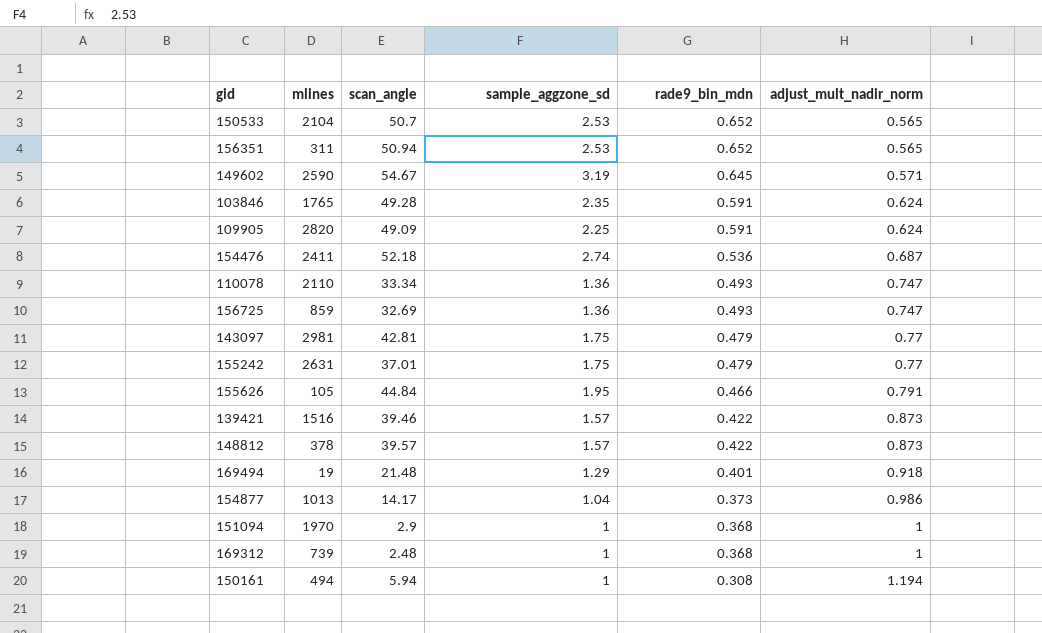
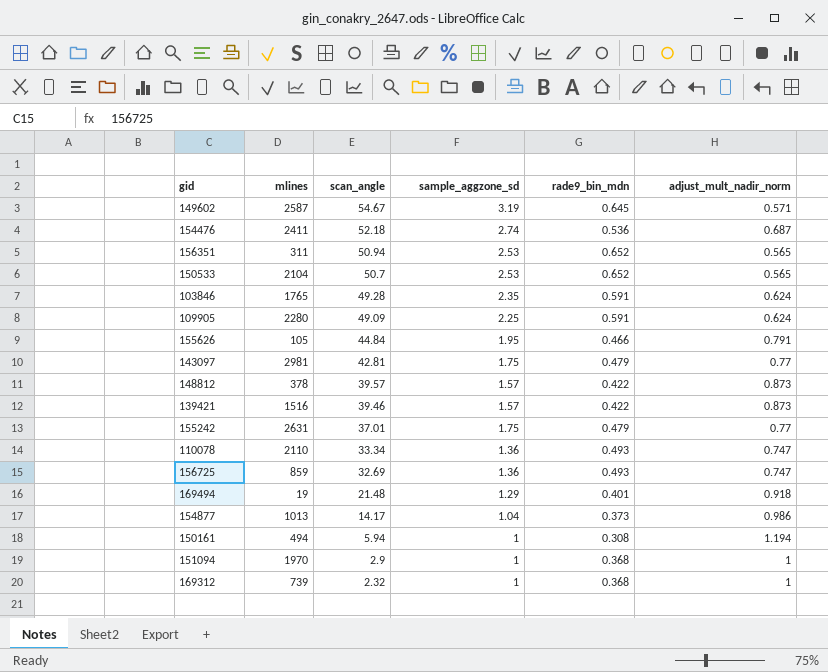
row order: rade9_bin_mdn descending -> scan_angle descending
149602 | mlines: 2590 -> 2587
109905 | mlines: 2820 -> 2280
169312 | scan_angle: 2.48 -> 2.32

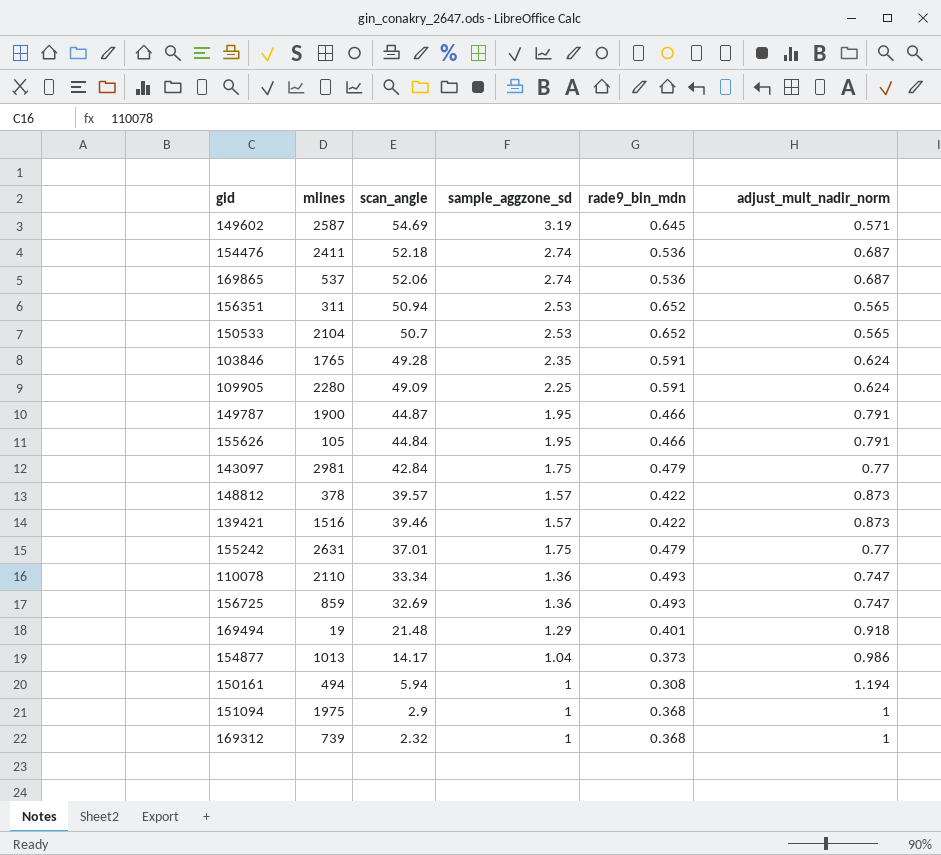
149602 | scan_angle: 54.67 -> 54.69
row 169865: none -> 537 | 52.06 | 2.74 | 0.536 | 0.687
row 149787: none -> 1900 | 44.87 | 1.95 | 0.466 | 0.791
143097 | scan_angle: 42.81 -> 42.84
151094 | mlines: 1970 -> 1975

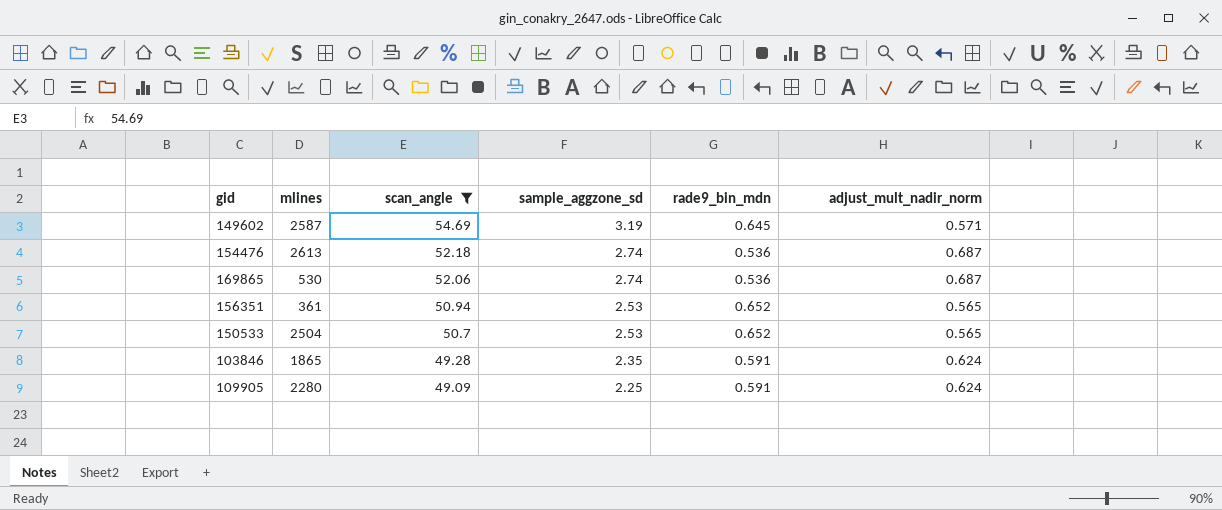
filter: none -> scan_angle >= 49.09
154476 | mlines: 2411 -> 2613
169865 | mlines: 537 -> 530
156351 | mlines: 311 -> 361
150533 | mlines: 2104 -> 2504
103846 | mlines: 1765 -> 1865

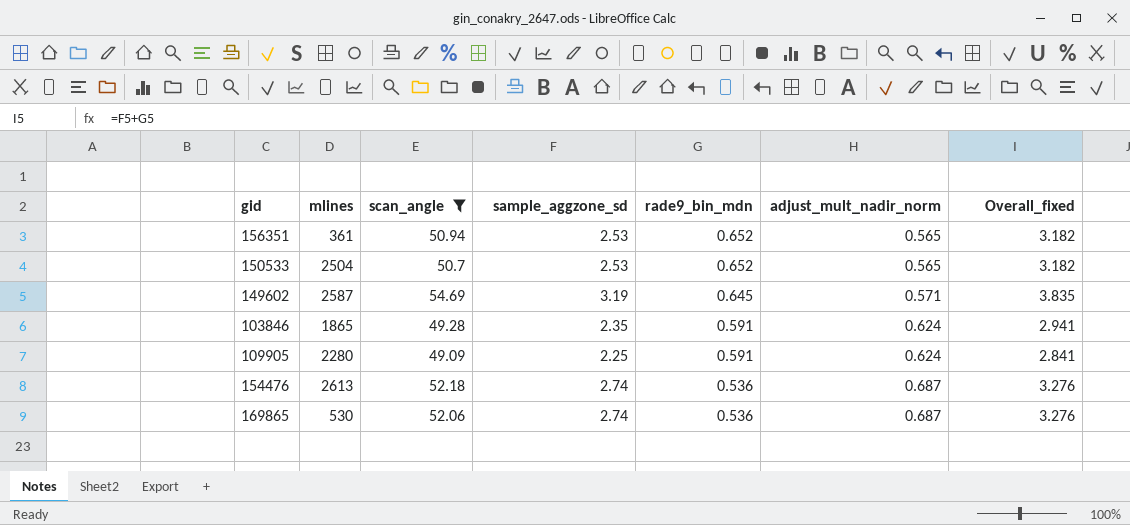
row order: scan_angle descending -> rade9_bin_mdn descending
column Overall_fixed | formula: none -> [sample_aggzone_sd] + [rade9_bin_mdn]

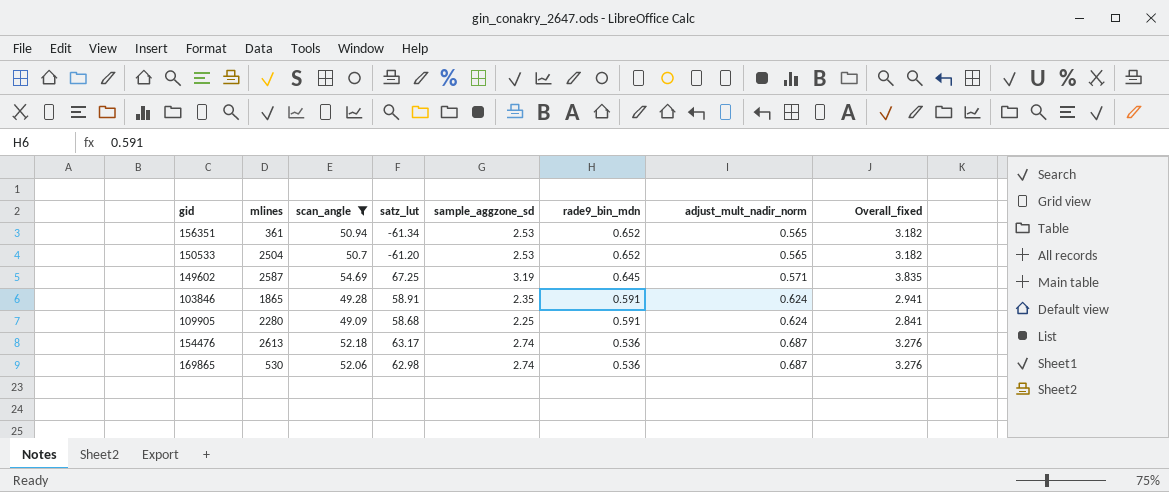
column satz_lut | position: none -> 4

